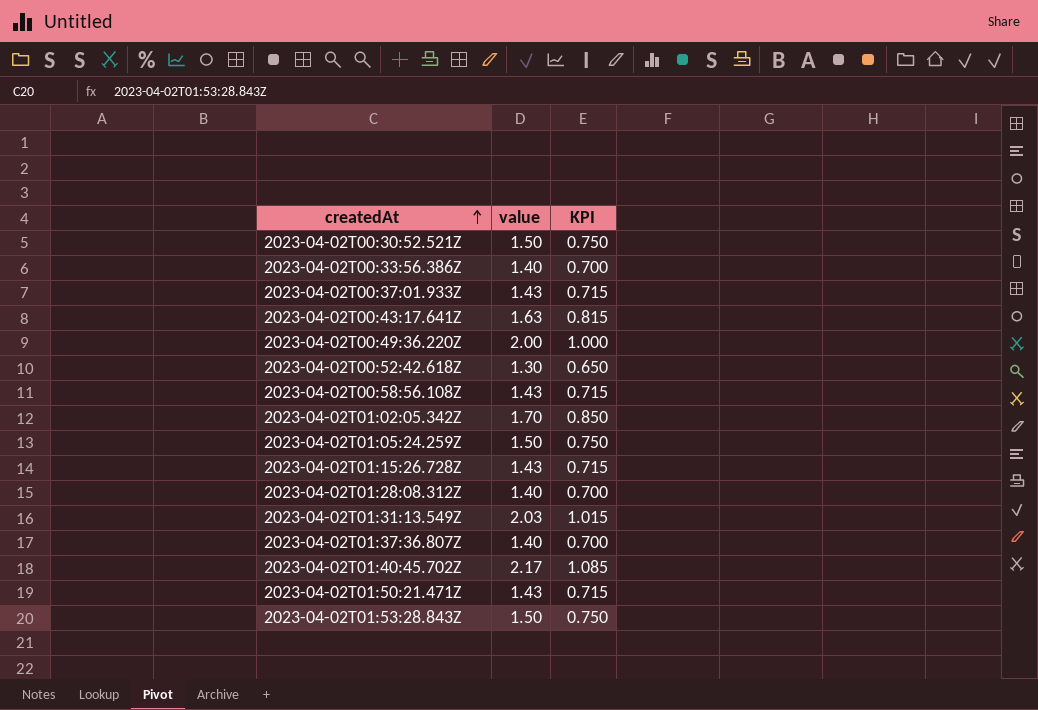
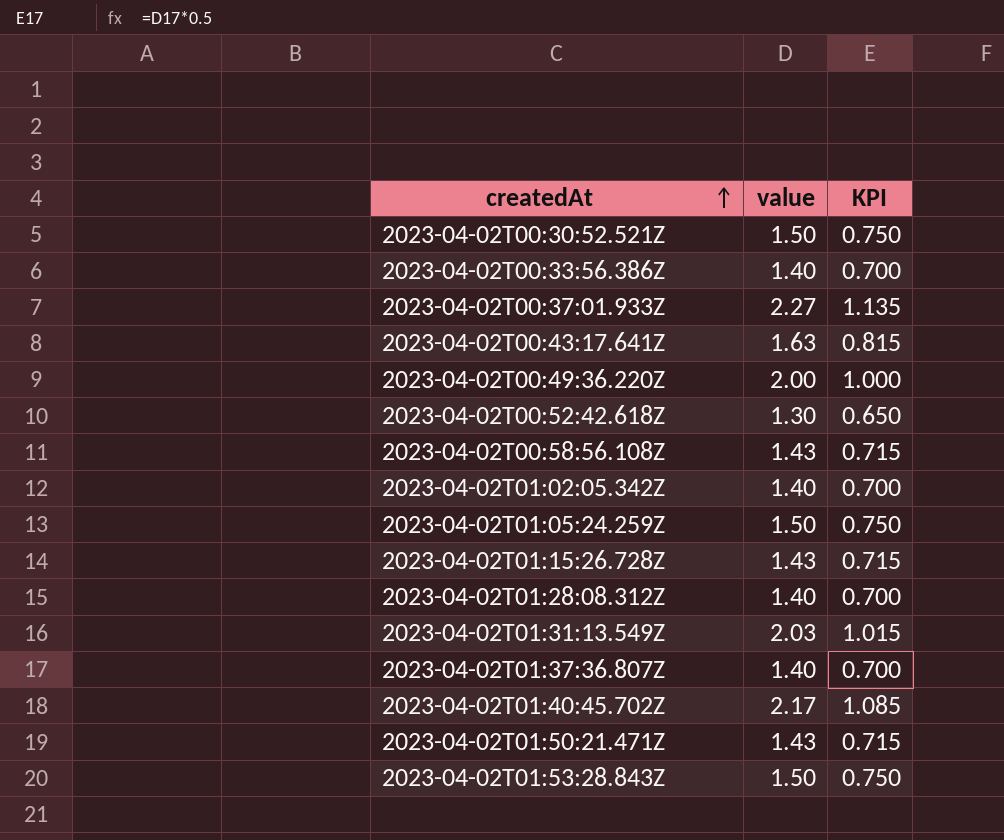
2023-04-02T00:37:01.933Z | value: 1.43 -> 2.27
2023-04-02T00:37:01.933Z | KPI: 0.715 -> 1.135
2023-04-02T01:02:05.342Z | value: 1.70 -> 1.40
2023-04-02T01:02:05.342Z | KPI: 0.850 -> 0.700

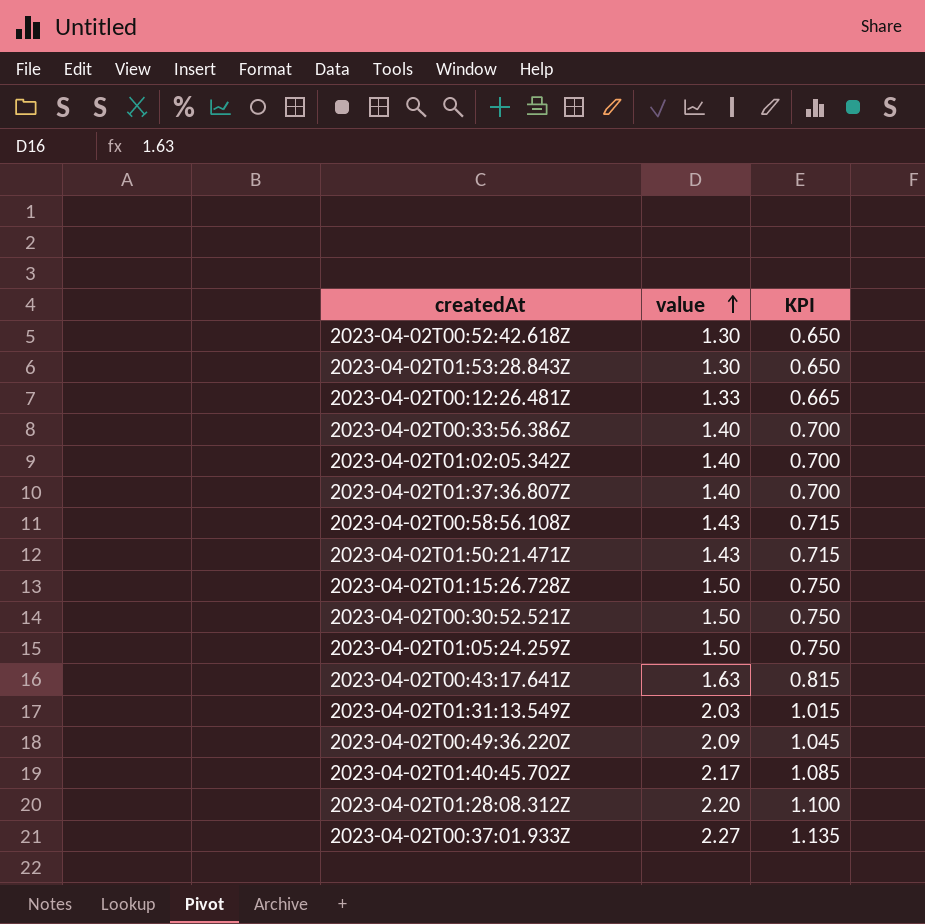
row order: createdAt ascending -> value ascending
2023-04-02T01:53:28.843Z | value: 1.50 -> 1.30
2023-04-02T01:53:28.843Z | KPI: 0.750 -> 0.650
row 2023-04-02T00:12:26.481Z: none -> 1.33 | 0.665
2023-04-02T01:15:26.728Z | value: 1.43 -> 1.50
2023-04-02T01:15:26.728Z | KPI: 0.715 -> 0.750
2023-04-02T00:49:36.220Z | value: 2.00 -> 2.09
2023-04-02T00:49:36.220Z | KPI: 1.000 -> 1.045
2023-04-02T01:28:08.312Z | value: 1.40 -> 2.20
2023-04-02T01:28:08.312Z | KPI: 0.700 -> 1.100

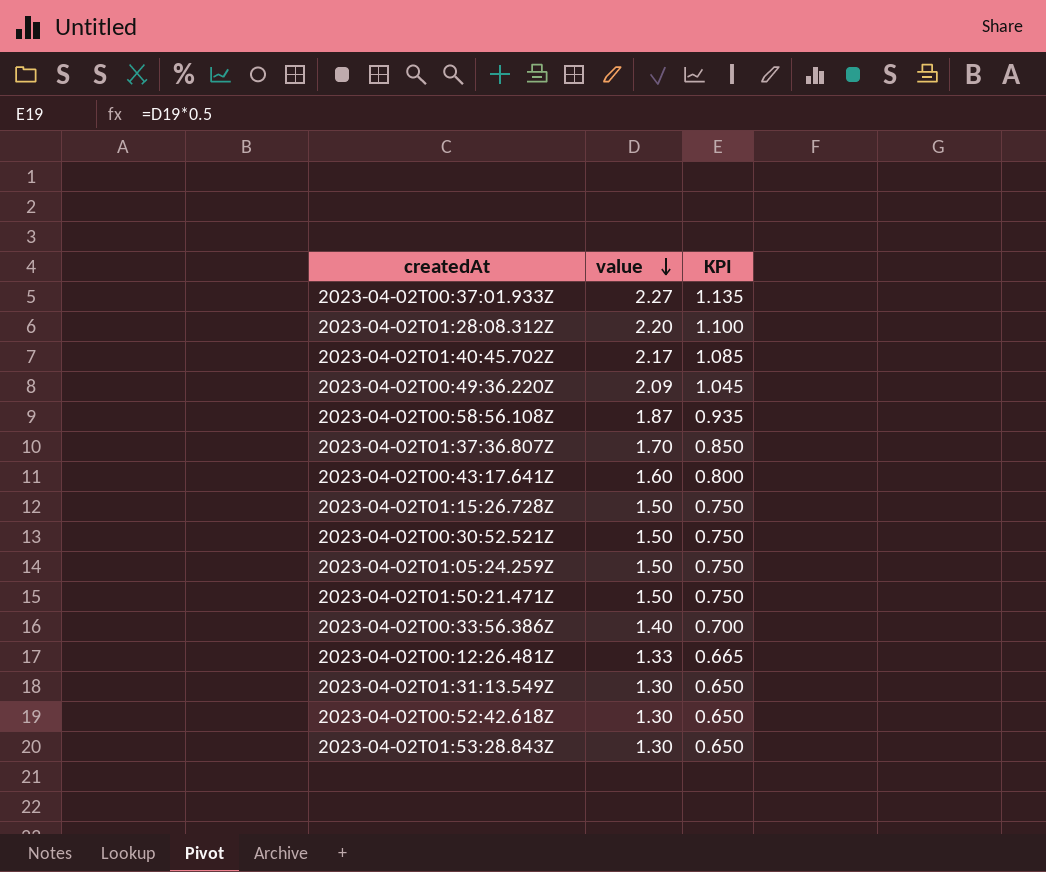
row order: value ascending -> value descending
row 2023-04-02T01:02:05.342Z: 1.40 | 0.700 -> none
2023-04-02T00:58:56.108Z | value: 1.43 -> 1.87
2023-04-02T00:58:56.108Z | KPI: 0.715 -> 0.935
2023-04-02T01:37:36.807Z | value: 1.40 -> 1.70
2023-04-02T01:37:36.807Z | KPI: 0.700 -> 0.850
2023-04-02T00:43:17.641Z | value: 1.63 -> 1.60
2023-04-02T00:43:17.641Z | KPI: 0.815 -> 0.800
2023-04-02T01:50:21.471Z | value: 1.43 -> 1.50
2023-04-02T01:50:21.471Z | KPI: 0.715 -> 0.750
2023-04-02T01:31:13.549Z | value: 2.03 -> 1.30
2023-04-02T01:31:13.549Z | KPI: 1.015 -> 0.650

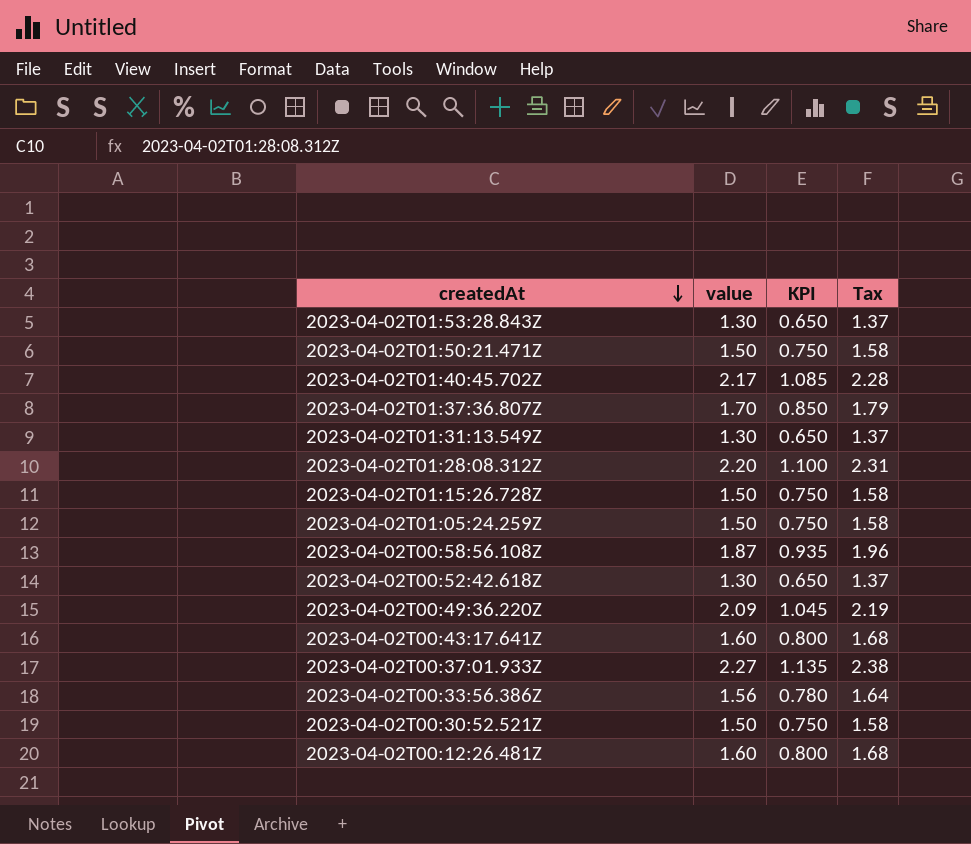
row order: value descending -> createdAt descending
column Tax | formula: none -> [value] * 1.05
2023-04-02T00:33:56.386Z | value: 1.40 -> 1.56
2023-04-02T00:33:56.386Z | KPI: 0.700 -> 0.780
2023-04-02T00:12:26.481Z | value: 1.33 -> 1.60
2023-04-02T00:12:26.481Z | KPI: 0.665 -> 0.800

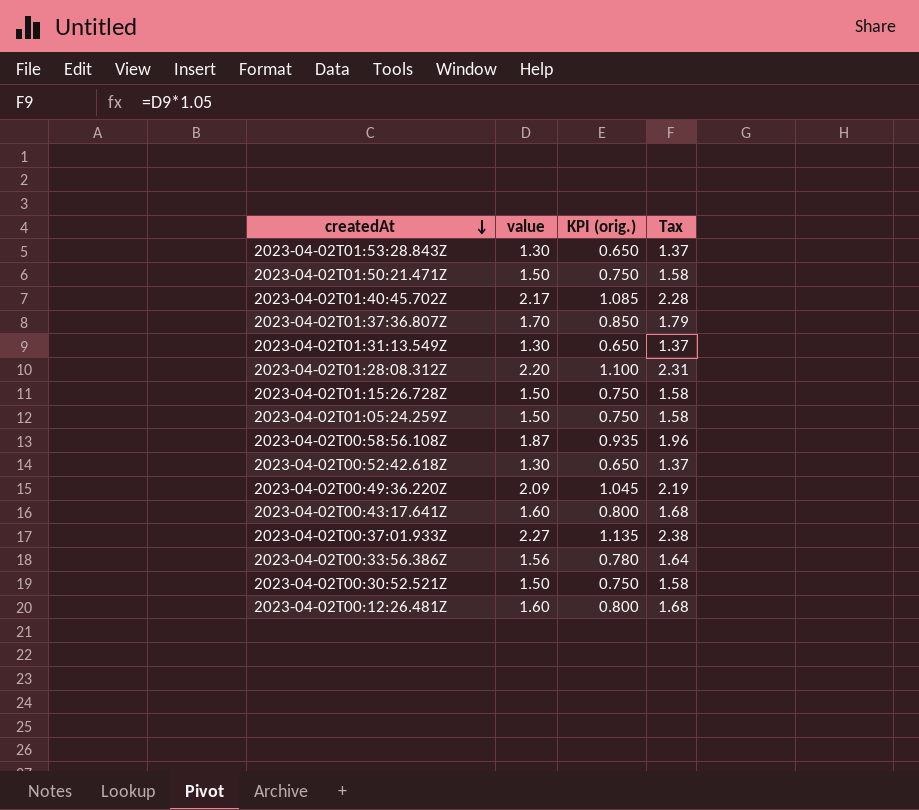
column name: KPI -> KPI (orig.)

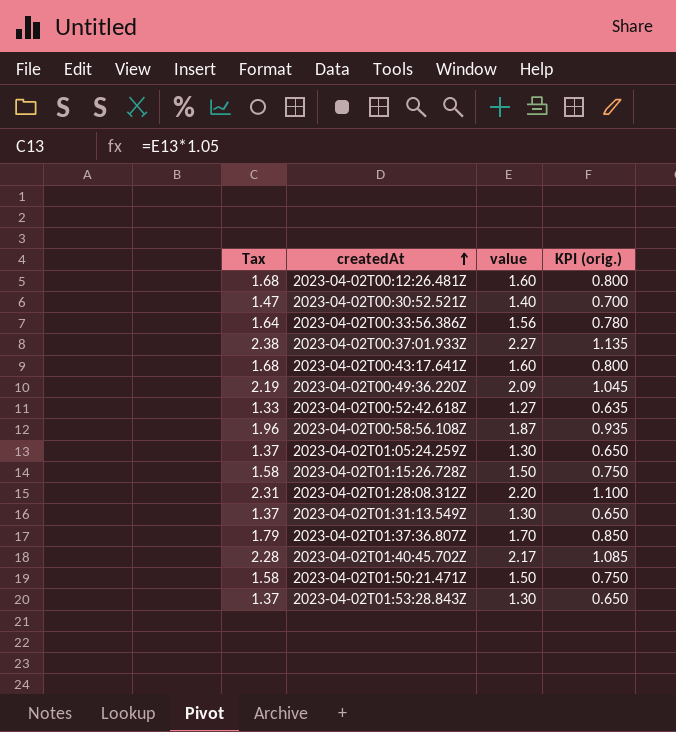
row order: createdAt descending -> createdAt ascending
column Tax | position: 4 -> 1
2023-04-02T00:30:52.521Z | Tax: 1.58 -> 1.47
2023-04-02T00:30:52.521Z | value: 1.50 -> 1.40
2023-04-02T00:30:52.521Z | KPI (orig.): 0.750 -> 0.700
2023-04-02T00:52:42.618Z | Tax: 1.37 -> 1.33
2023-04-02T00:52:42.618Z | value: 1.30 -> 1.27
2023-04-02T00:52:42.618Z | KPI (orig.): 0.650 -> 0.635
2023-04-02T01:05:24.259Z | Tax: 1.58 -> 1.37
2023-04-02T01:05:24.259Z | value: 1.50 -> 1.30
2023-04-02T01:05:24.259Z | KPI (orig.): 0.750 -> 0.650

